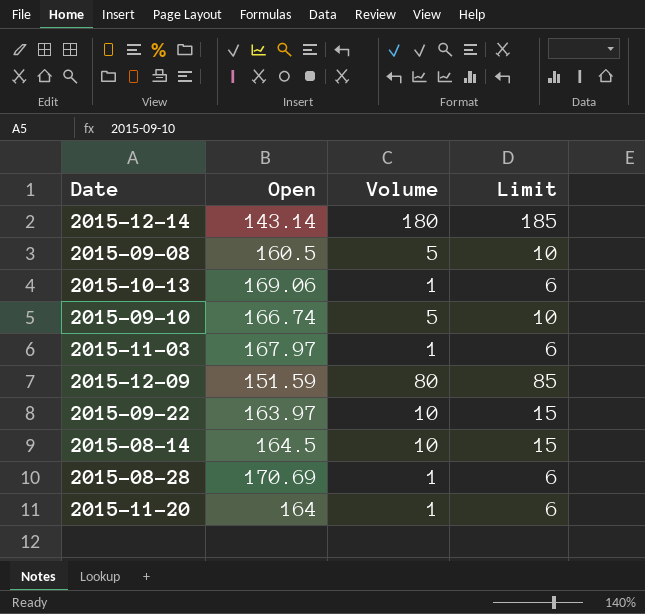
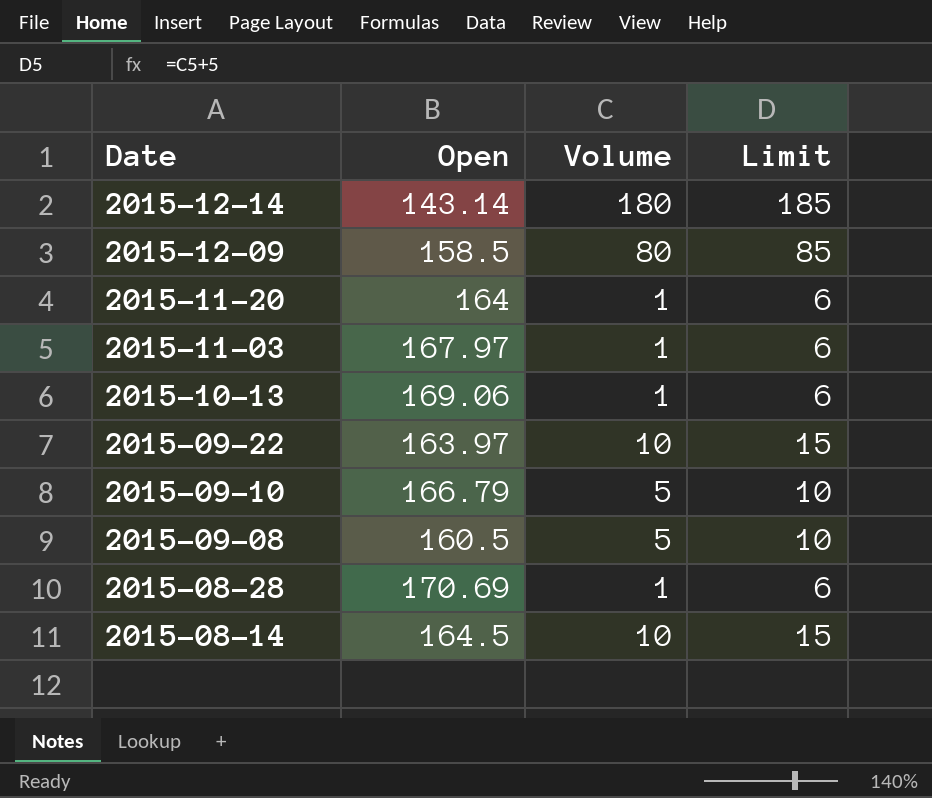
row order: none -> Date descending
2015-12-09 | Open: 151.59 -> 158.5
2015-09-10 | Open: 166.74 -> 166.79

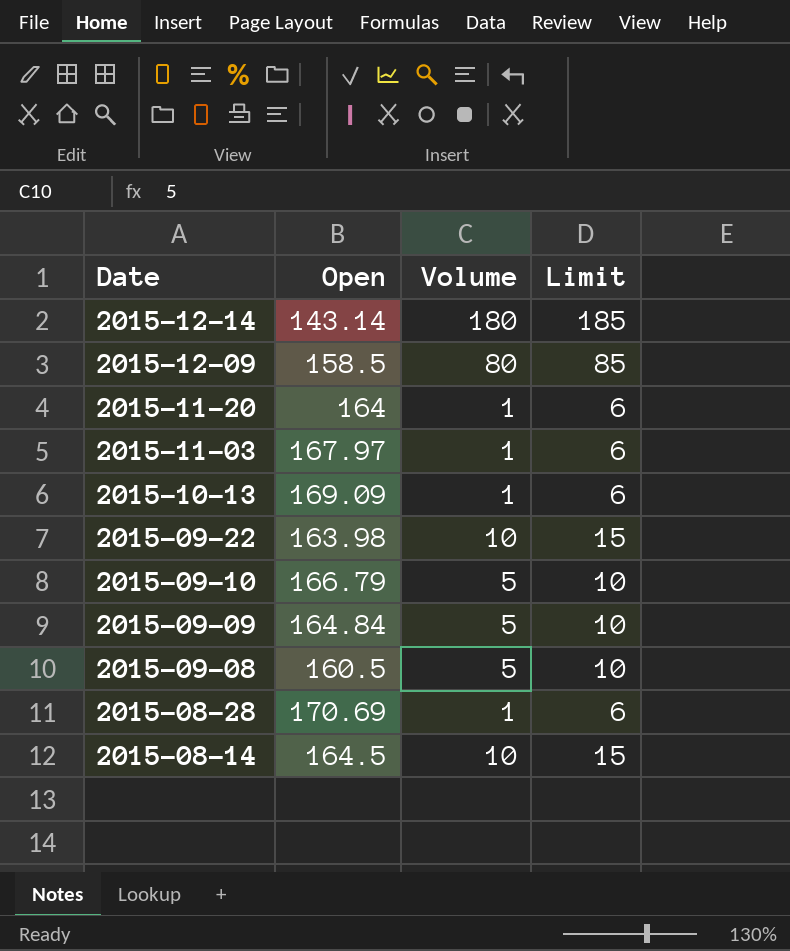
2015-10-13 | Open: 169.06 -> 169.09
2015-09-22 | Open: 163.97 -> 163.98
row 2015-09-09: none -> 164.84 | 5 | 10

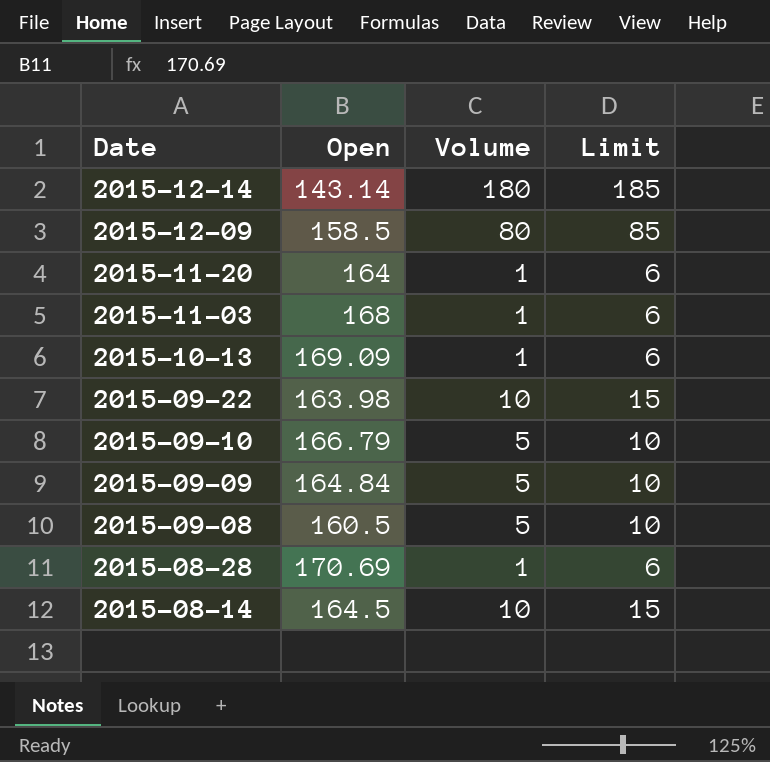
2015-11-03 | Open: 167.97 -> 168

